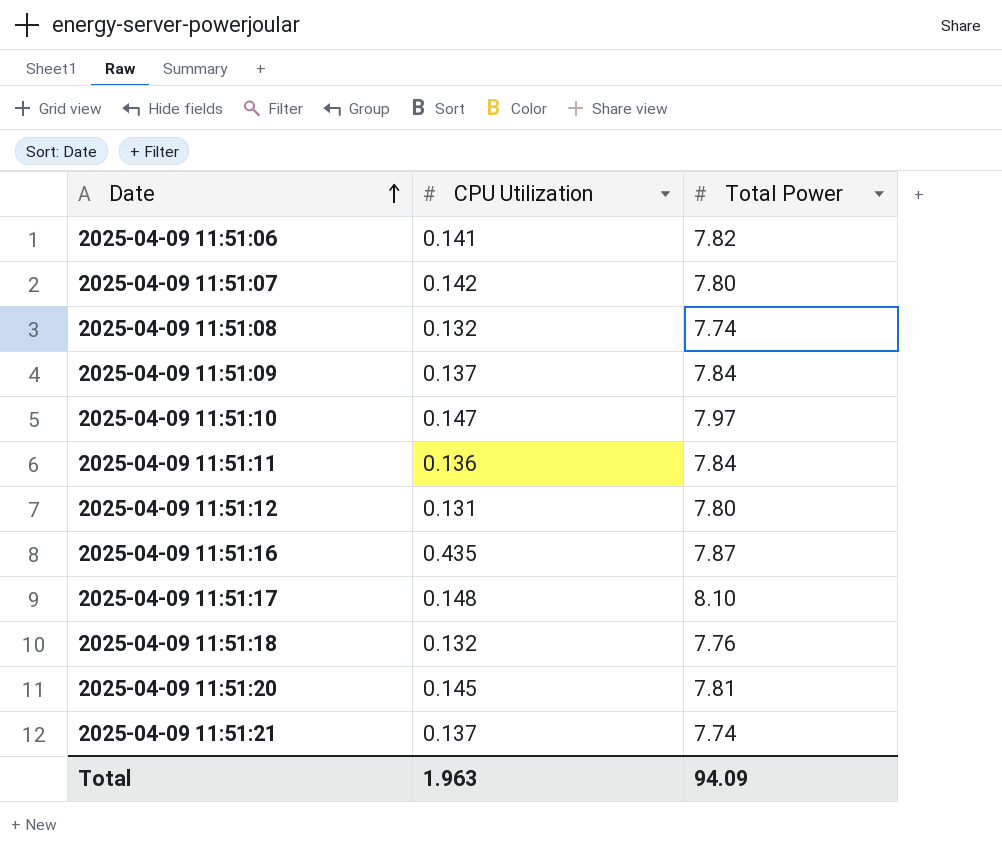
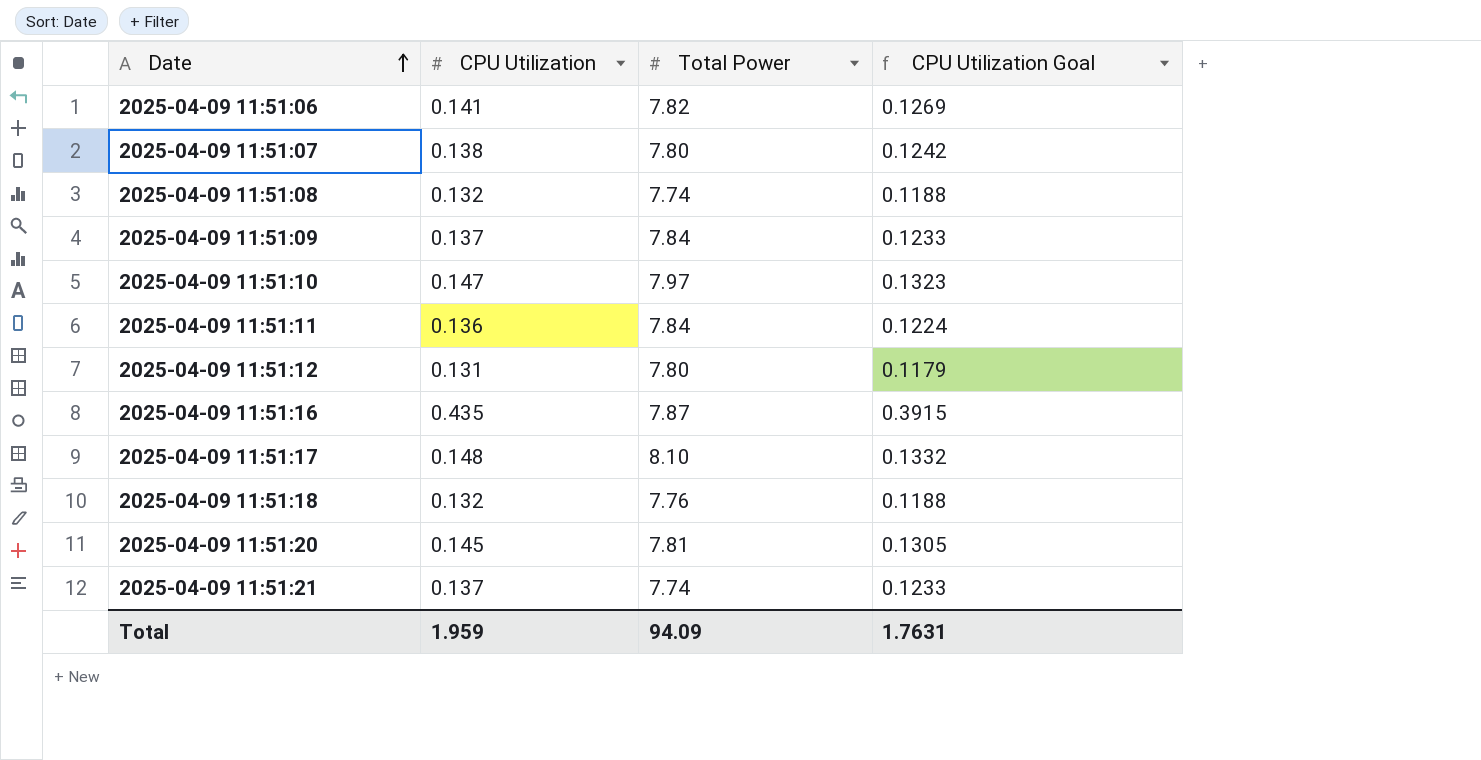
column CPU Utilization Goal | formula: none -> [CPU Utilization] * 0.9
2025-04-09 11:51:07 | CPU Utilization: 0.142 -> 0.138
Total | CPU Utilization: 1.963 -> 1.959

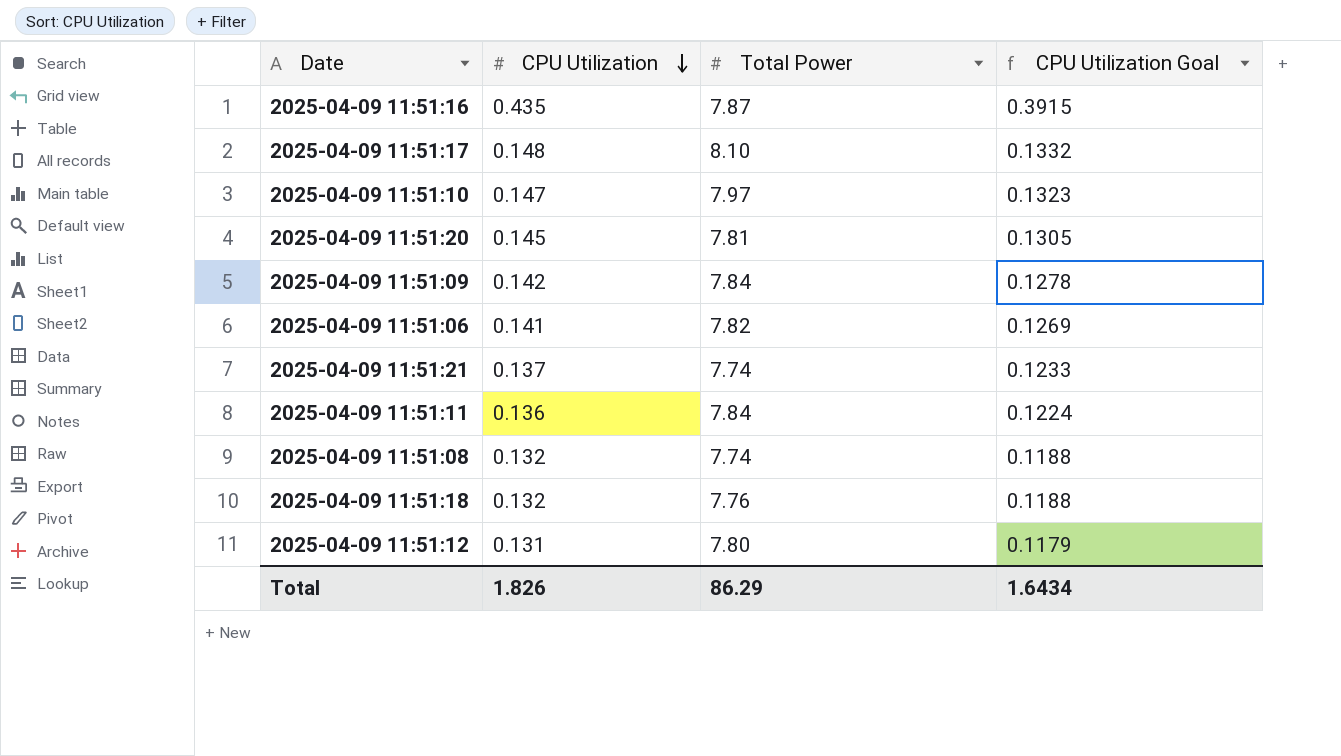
row order: Date ascending -> CPU Utilization descending
row 2025-04-09 11:51:07: 0.138 | 7.80 | 0.1242 -> none
2025-04-09 11:51:09 | CPU Utilization: 0.137 -> 0.142
2025-04-09 11:51:09 | CPU Utilization Goal: 0.1233 -> 0.1278
Total | CPU Utilization: 1.959 -> 1.826
Total | Total Power: 94.09 -> 86.29
Total | CPU Utilization Goal: 1.7631 -> 1.6434

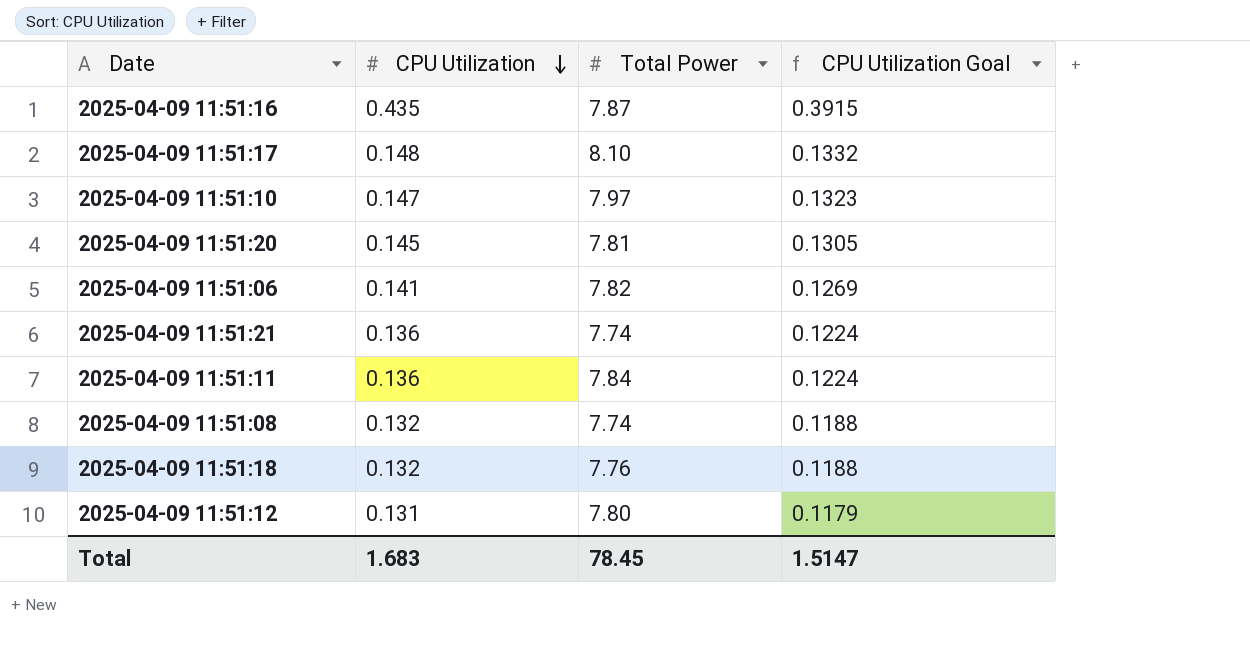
row 2025-04-09 11:51:09: 0.142 | 7.84 | 0.1278 -> none
2025-04-09 11:51:21 | CPU Utilization: 0.137 -> 0.136
2025-04-09 11:51:21 | CPU Utilization Goal: 0.1233 -> 0.1224
Total | CPU Utilization: 1.826 -> 1.683
Total | Total Power: 86.29 -> 78.45
Total | CPU Utilization Goal: 1.6434 -> 1.5147

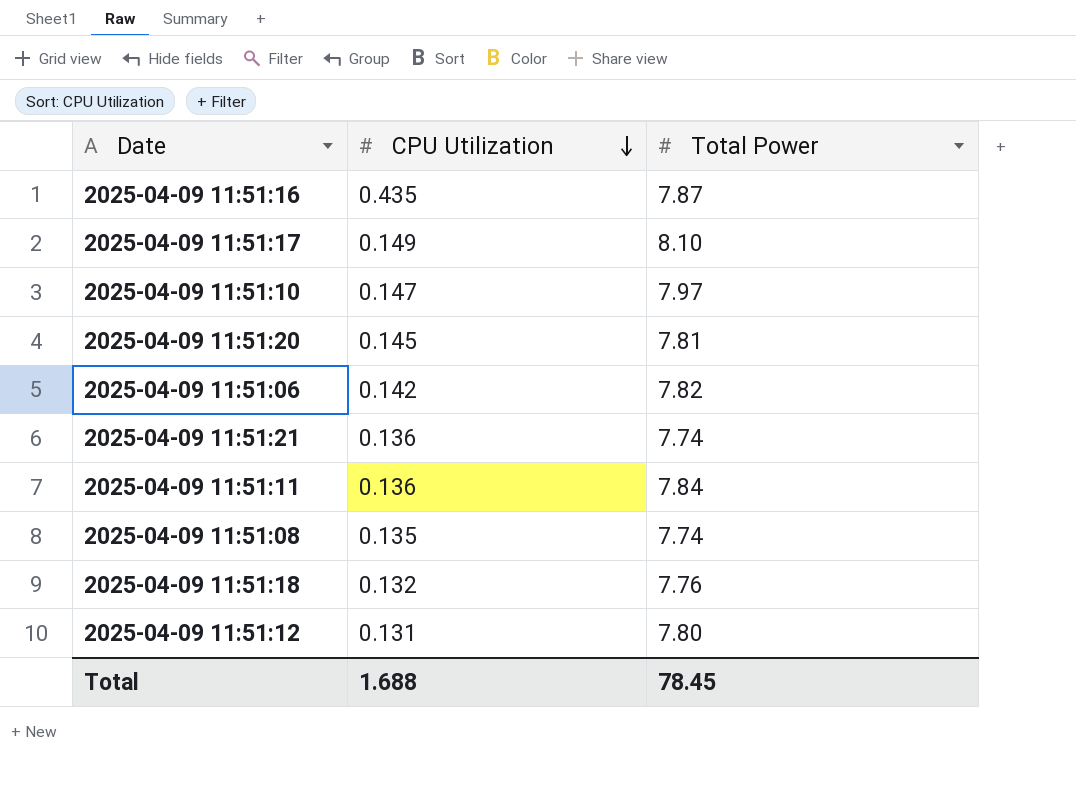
column CPU Utilization Goal | formula: [CPU Utilization] * 0.9 -> none
2025-04-09 11:51:17 | CPU Utilization: 0.148 -> 0.149
2025-04-09 11:51:06 | CPU Utilization: 0.141 -> 0.142
2025-04-09 11:51:08 | CPU Utilization: 0.132 -> 0.135
Total | CPU Utilization: 1.683 -> 1.688

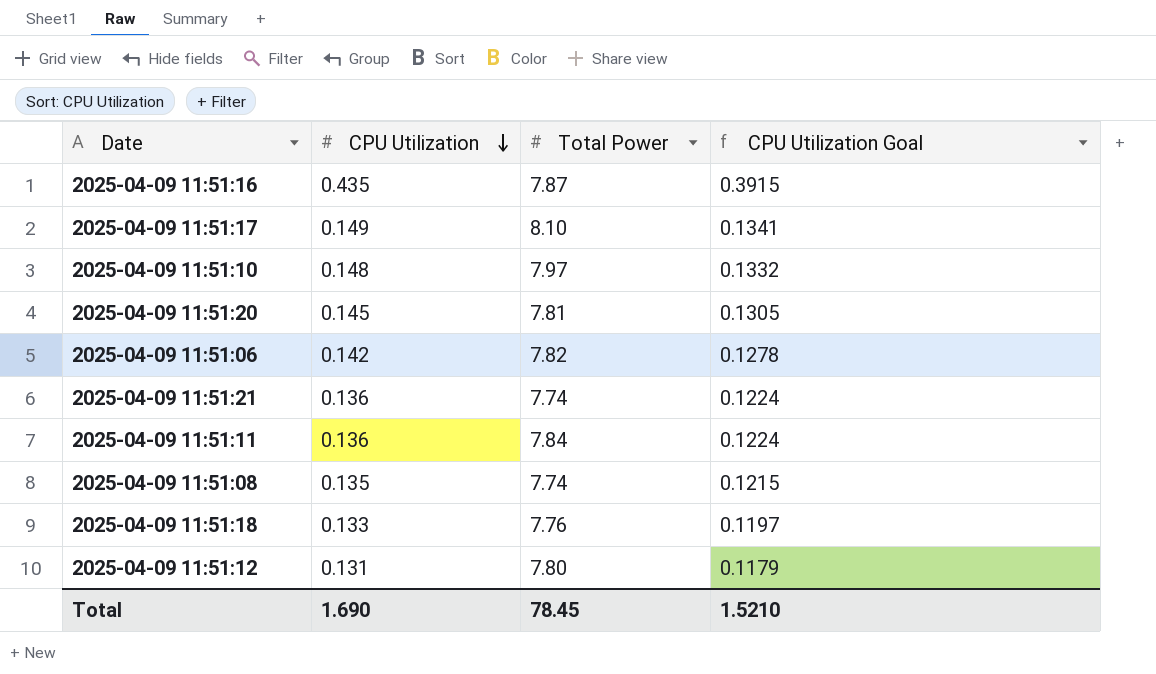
column CPU Utilization Goal | formula: none -> [CPU Utilization] * 0.9
2025-04-09 11:51:10 | CPU Utilization: 0.147 -> 0.148
2025-04-09 11:51:18 | CPU Utilization: 0.132 -> 0.133
Total | CPU Utilization: 1.688 -> 1.690

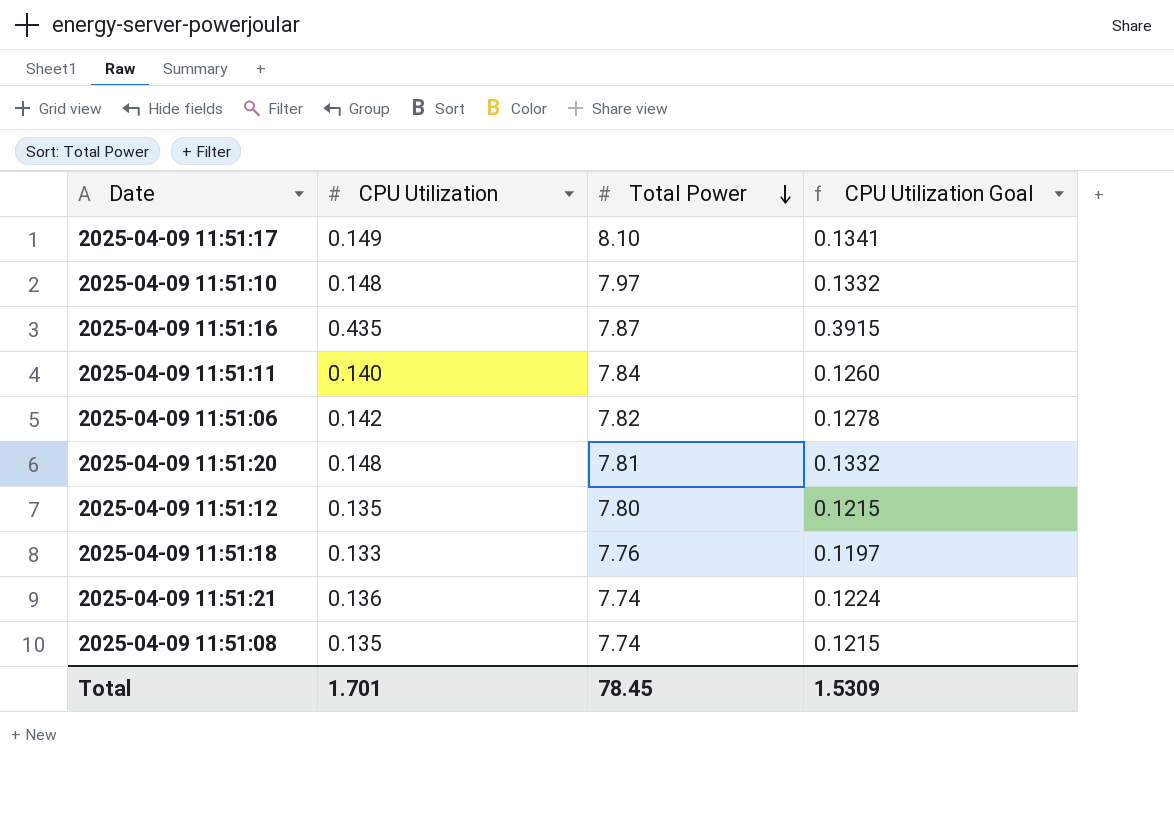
row order: CPU Utilization descending -> Total Power descending
2025-04-09 11:51:11 | CPU Utilization: 0.136 -> 0.140
2025-04-09 11:51:11 | CPU Utilization Goal: 0.1224 -> 0.1260
2025-04-09 11:51:20 | CPU Utilization: 0.145 -> 0.148
2025-04-09 11:51:20 | CPU Utilization Goal: 0.1305 -> 0.1332
2025-04-09 11:51:12 | CPU Utilization: 0.131 -> 0.135
2025-04-09 11:51:12 | CPU Utilization Goal: 0.1179 -> 0.1215
Total | CPU Utilization: 1.690 -> 1.701
Total | CPU Utilization Goal: 1.5210 -> 1.5309

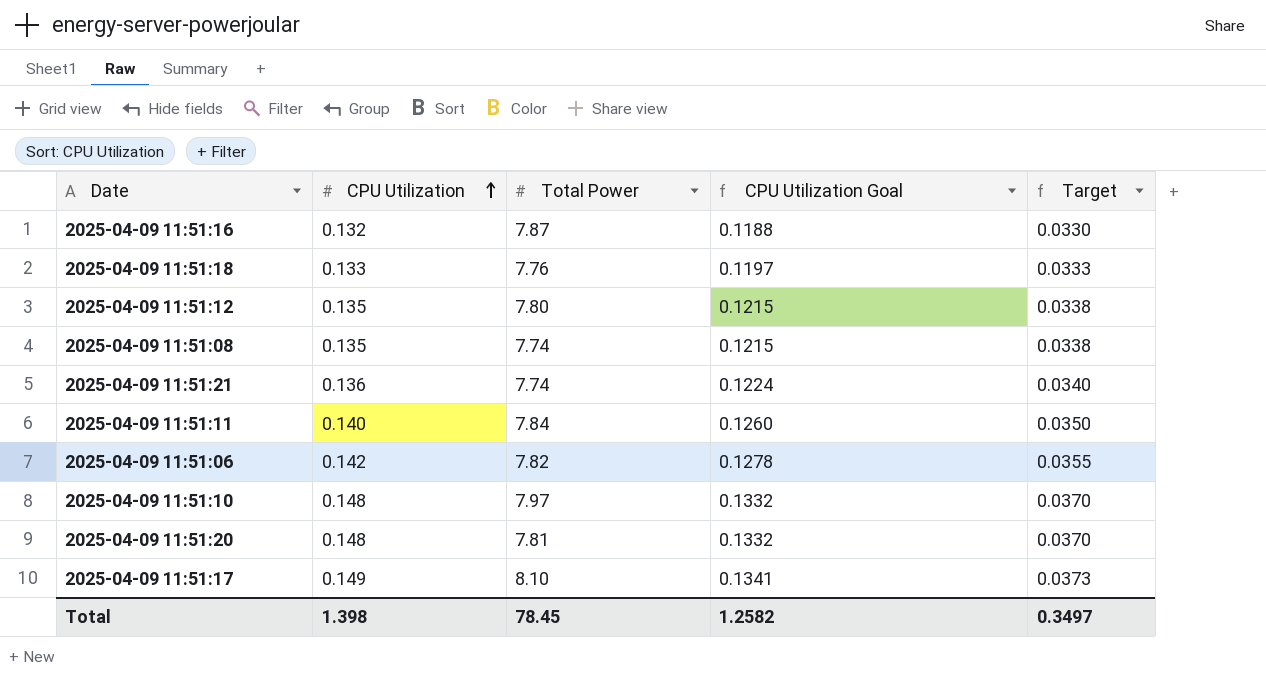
row order: Total Power descending -> CPU Utilization ascending
column Target | formula: none -> [CPU Utilization] * 0.25
2025-04-09 11:51:16 | CPU Utilization: 0.435 -> 0.132
2025-04-09 11:51:16 | CPU Utilization Goal: 0.3915 -> 0.1188
Total | CPU Utilization: 1.701 -> 1.398
Total | CPU Utilization Goal: 1.5309 -> 1.2582

